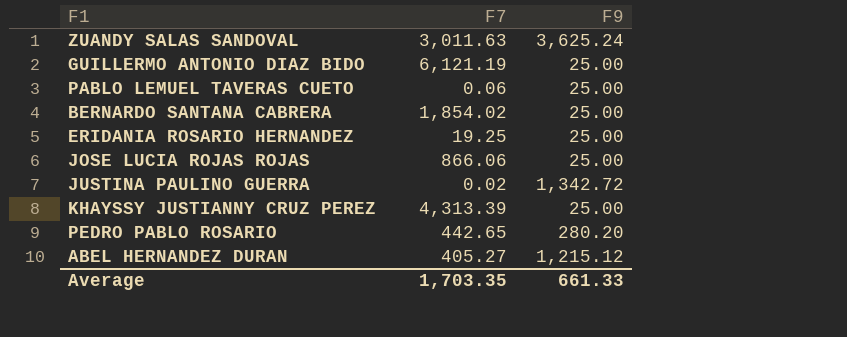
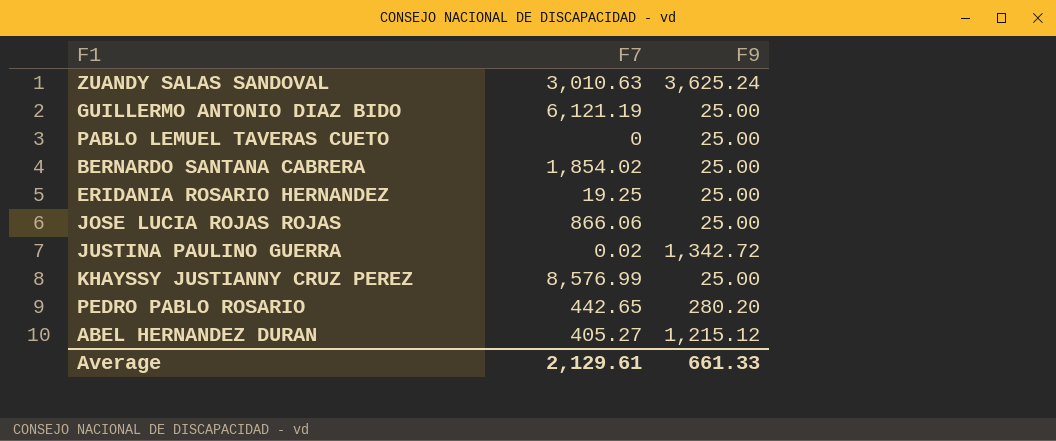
ZUANDY SALAS SANDOVAL | F7: 3,011.63 -> 3,010.63
PABLO LEMUEL TAVERAS CUETO | F7: 0.06 -> 0
KHAYSSY JUSTIANNY CRUZ PEREZ | F7: 4,313.39 -> 8,576.99
Average | F7: 1,703.35 -> 2,129.61

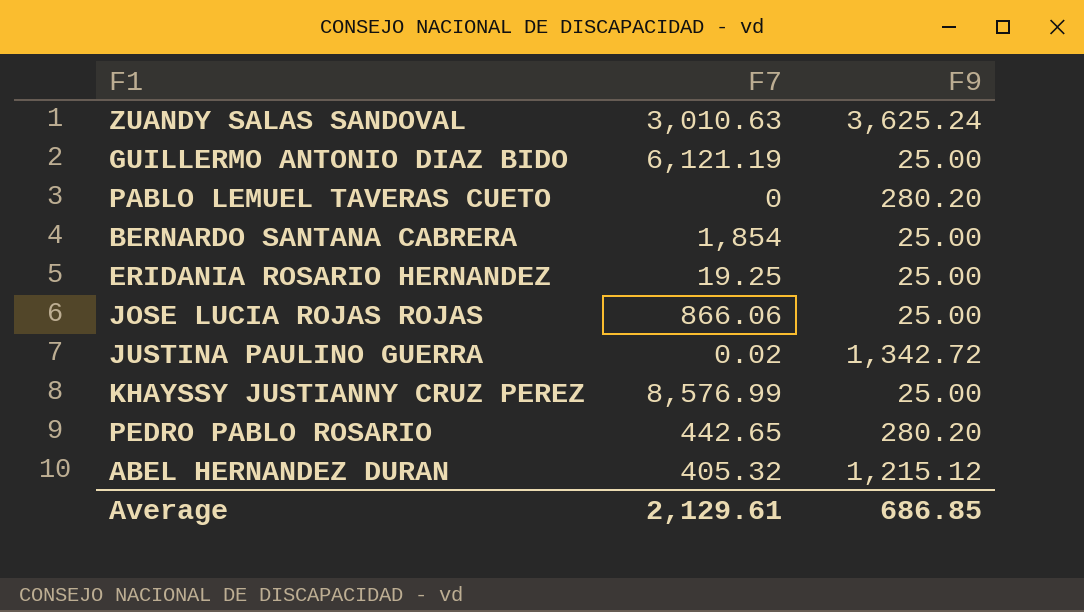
PABLO LEMUEL TAVERAS CUETO | F9: 25.00 -> 280.20
BERNARDO SANTANA CABRERA | F7: 1,854.02 -> 1,854
ABEL HERNANDEZ DURAN | F7: 405.27 -> 405.32
Average | F9: 661.33 -> 686.85

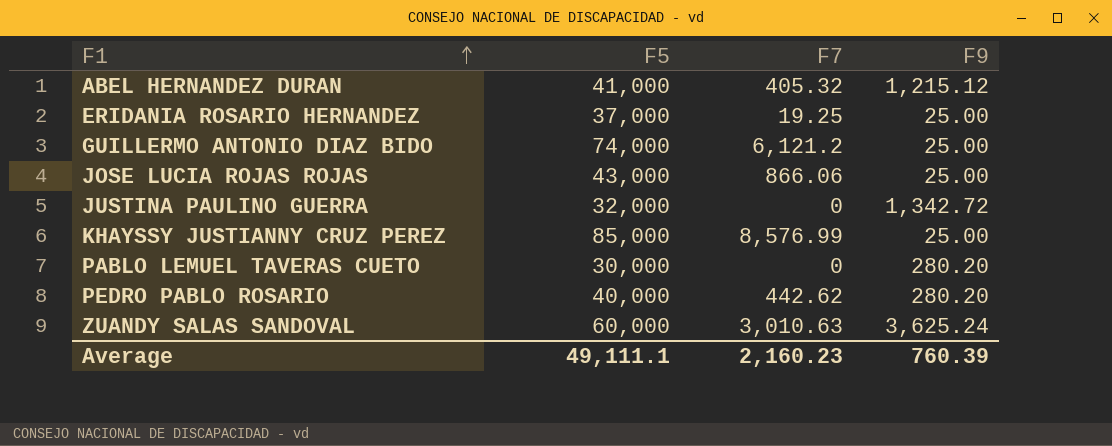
row order: none -> F1 ascending
column F5 | position: none -> 2
row BERNARDO SANTANA CABRERA: 1,854 | 25.00 -> none
GUILLERMO ANTONIO DIAZ BIDO | F7: 6,121.19 -> 6,121.2
JUSTINA PAULINO GUERRA | F7: 0.02 -> 0
PEDRO PABLO ROSARIO | F7: 442.65 -> 442.62
Average | F7: 2,129.61 -> 2,160.23
Average | F9: 686.85 -> 760.39

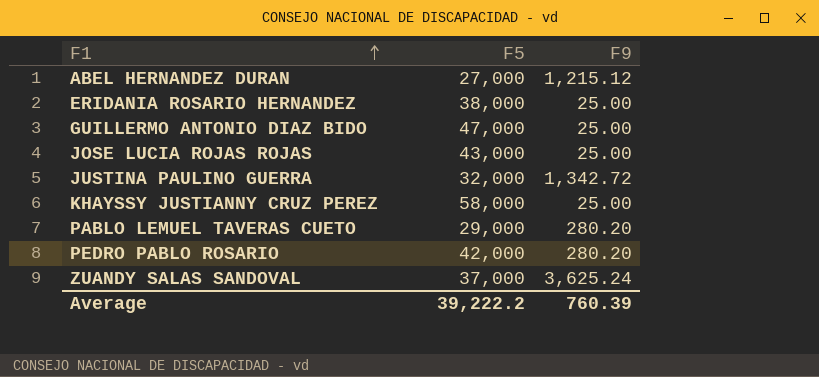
column F7 | position: 3 -> none
ABEL HERNANDEZ DURAN | F5: 41,000 -> 27,000
ERIDANIA ROSARIO HERNANDEZ | F5: 37,000 -> 38,000
GUILLERMO ANTONIO DIAZ BIDO | F5: 74,000 -> 47,000
KHAYSSY JUSTIANNY CRUZ PEREZ | F5: 85,000 -> 58,000
PABLO LEMUEL TAVERAS CUETO | F5: 30,000 -> 29,000
PEDRO PABLO ROSARIO | F5: 40,000 -> 42,000
ZUANDY SALAS SANDOVAL | F5: 60,000 -> 37,000
Average | F5: 49,111.1 -> 39,222.2

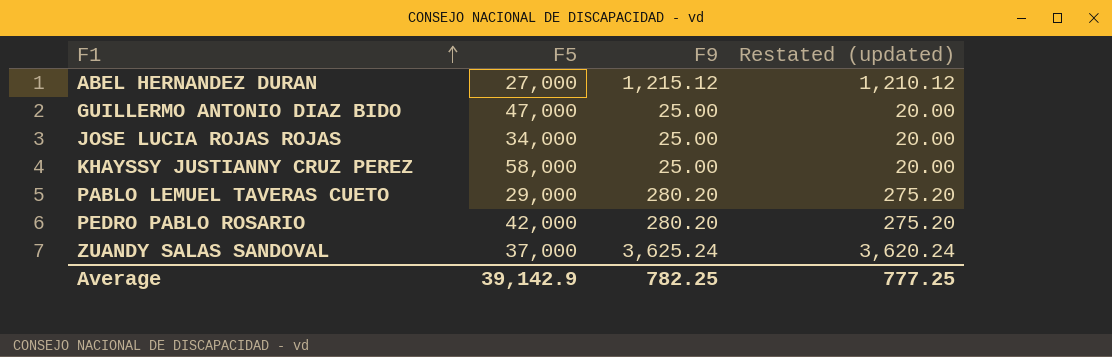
column Restated (updated) | formula: none -> [F9] - 5
row ERIDANIA ROSARIO HERNANDEZ: 38,000 | 25.00 -> none
row JUSTINA PAULINO GUERRA: 32,000 | 1,342.72 -> none
JOSE LUCIA ROJAS ROJAS | F5: 43,000 -> 34,000
Average | F5: 39,222.2 -> 39,142.9
Average | F9: 760.39 -> 782.25

